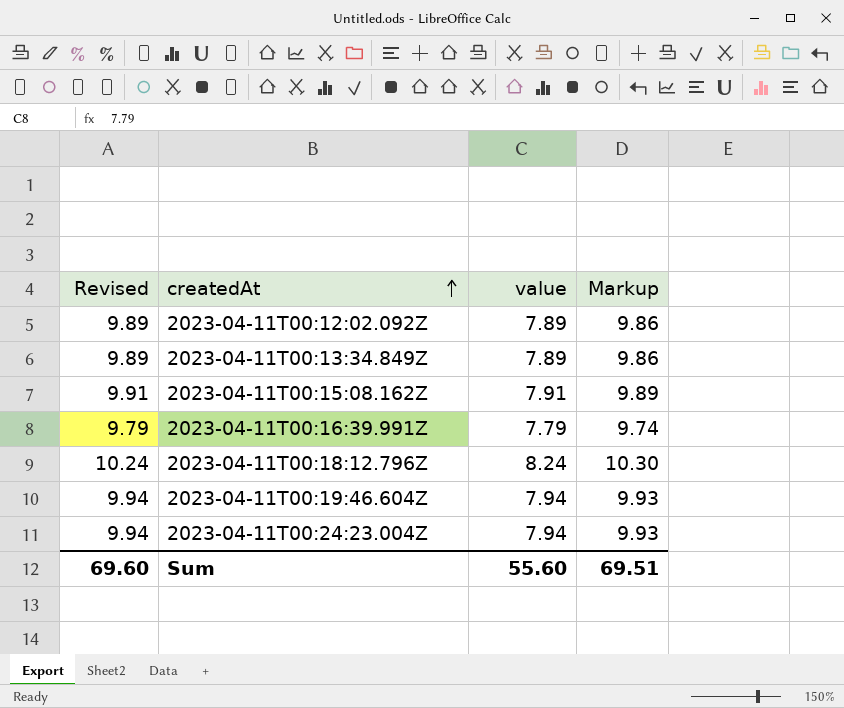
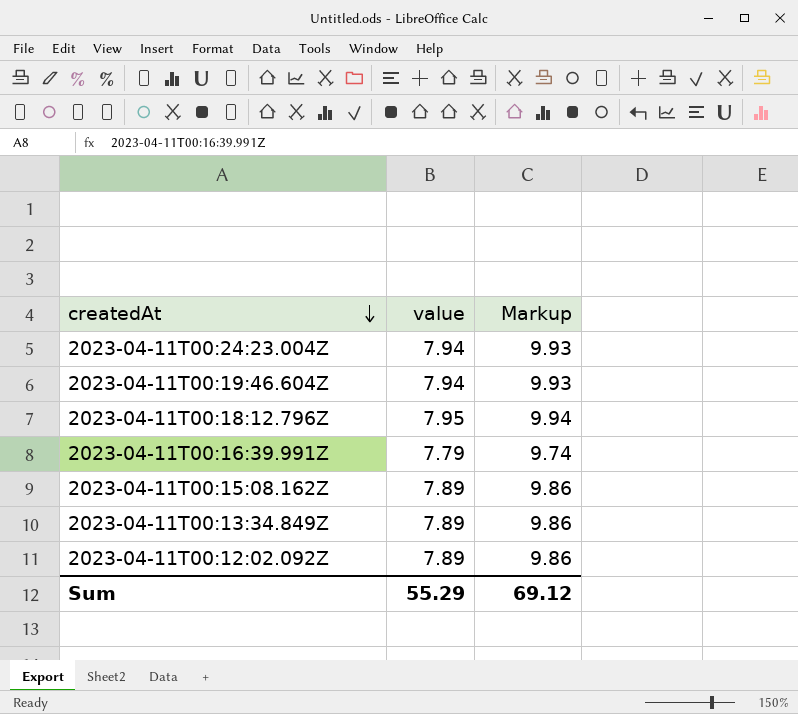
row order: createdAt ascending -> createdAt descending
column Revised | formula: [value] + 2 -> none
2023-04-11T00:18:12.796Z | value: 8.24 -> 7.95
2023-04-11T00:18:12.796Z | Markup: 10.30 -> 9.94
2023-04-11T00:15:08.162Z | value: 7.91 -> 7.89
2023-04-11T00:15:08.162Z | Markup: 9.89 -> 9.86
Sum | value: 55.60 -> 55.29
Sum | Markup: 69.51 -> 69.12

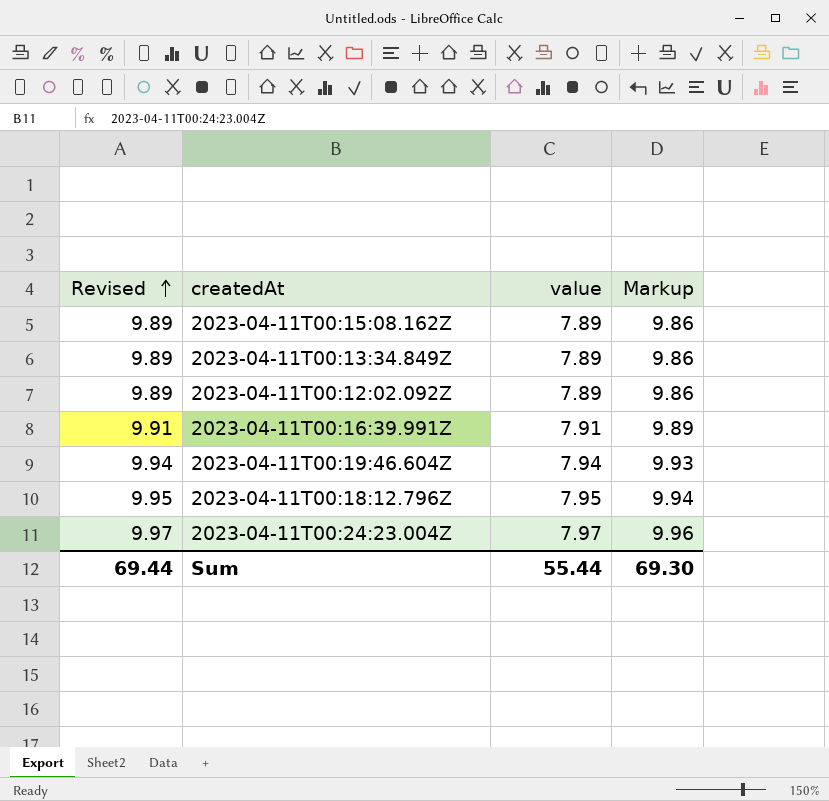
row order: createdAt descending -> Revised ascending
column Revised | formula: none -> [value] + 2
2023-04-11T00:16:39.991Z | value: 7.79 -> 7.91
2023-04-11T00:16:39.991Z | Markup: 9.74 -> 9.89
2023-04-11T00:24:23.004Z | value: 7.94 -> 7.97
2023-04-11T00:24:23.004Z | Markup: 9.93 -> 9.96
Sum | value: 55.29 -> 55.44
Sum | Markup: 69.12 -> 69.30

